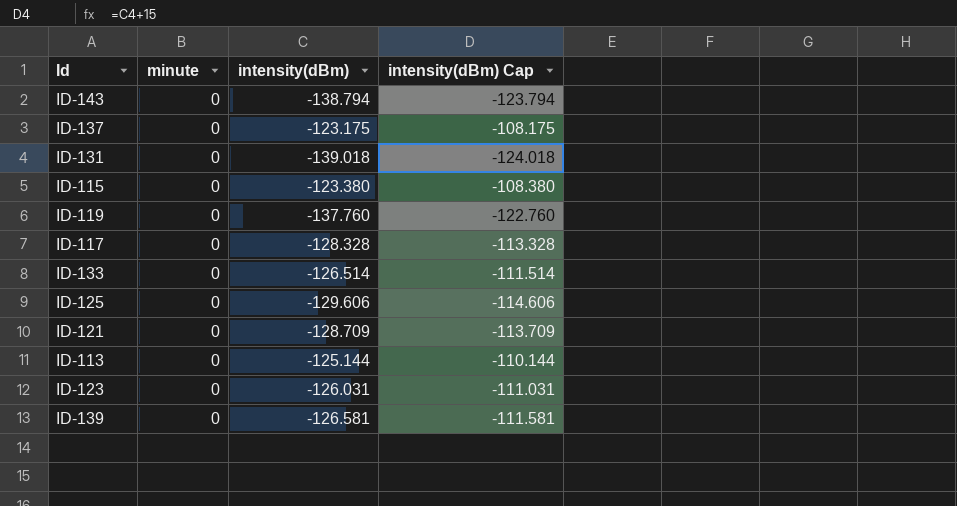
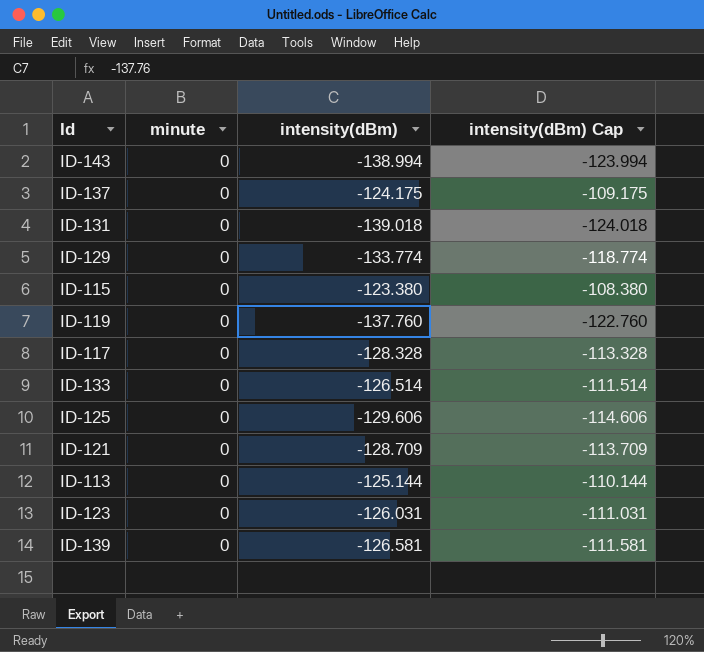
ID-143 | intensity(dBm): -138.794 -> -138.994
ID-143 | intensity(dBm) Cap: -123.794 -> -123.994
ID-137 | intensity(dBm): -123.175 -> -124.175
ID-137 | intensity(dBm) Cap: -108.175 -> -109.175
row ID-129: none -> 0 | -133.774 | -118.774

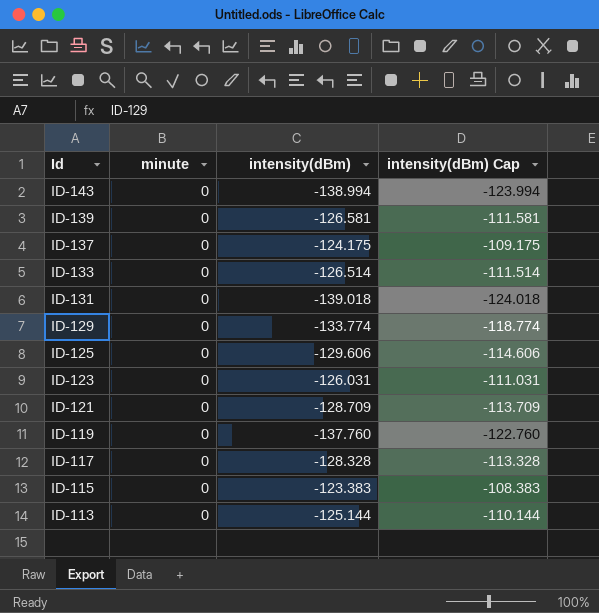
row order: none -> Id descending
ID-115 | intensity(dBm): -123.380 -> -123.383
ID-115 | intensity(dBm) Cap: -108.380 -> -108.383

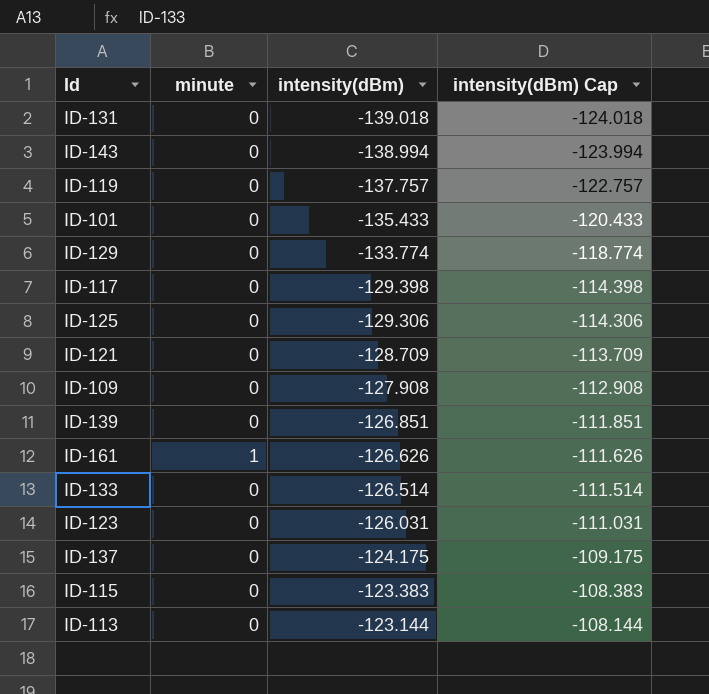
row order: Id descending -> intensity(dBm) ascending
ID-119 | intensity(dBm): -137.760 -> -137.757
ID-119 | intensity(dBm) Cap: -122.760 -> -122.757
row ID-101: none -> 0 | -135.433 | -120.433
ID-117 | intensity(dBm): -128.328 -> -129.398
ID-117 | intensity(dBm) Cap: -113.328 -> -114.398
ID-125 | intensity(dBm): -129.606 -> -129.306
ID-125 | intensity(dBm) Cap: -114.606 -> -114.306
row ID-109: none -> 0 | -127.908 | -112.908
ID-139 | intensity(dBm): -126.581 -> -126.851
ID-139 | intensity(dBm) Cap: -111.581 -> -111.851
row ID-161: none -> 1 | -126.626 | -111.626
ID-113 | intensity(dBm): -125.144 -> -123.144
ID-113 | intensity(dBm) Cap: -110.144 -> -108.144

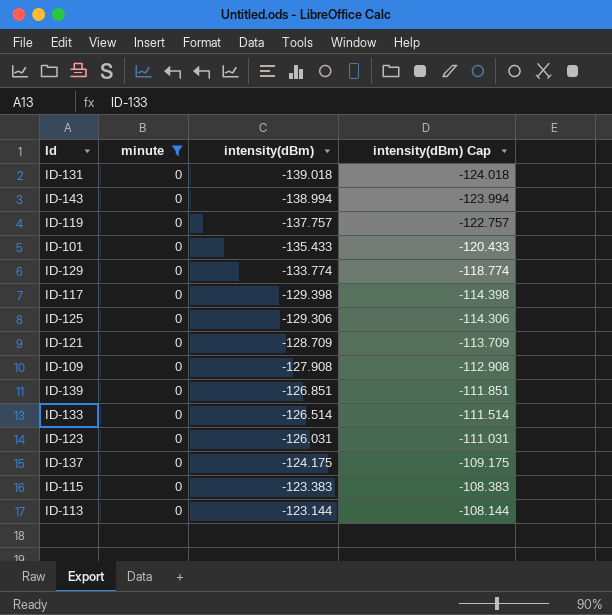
filter: none -> minute = 0

